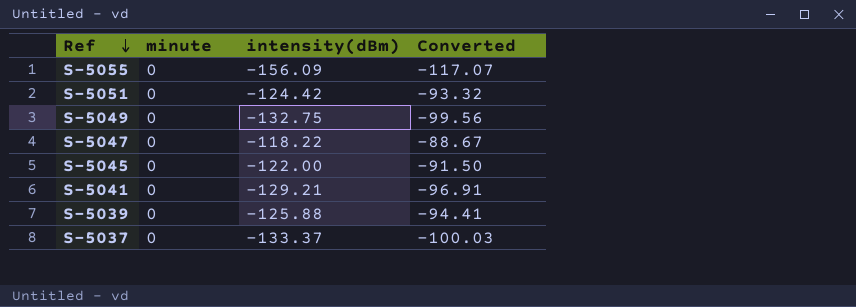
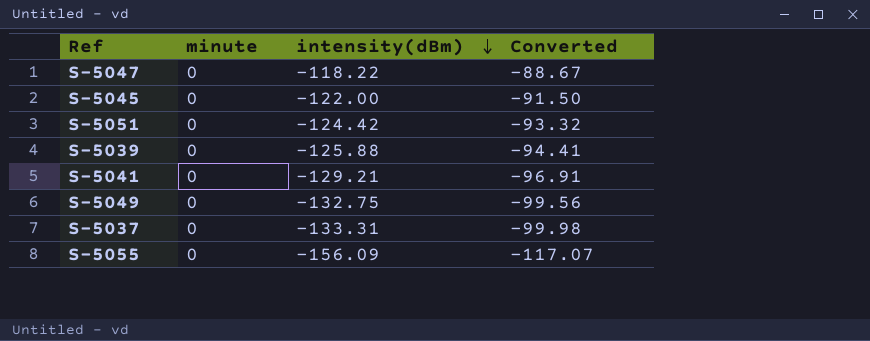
row order: Ref descending -> intensity(dBm) descending
S-5037 | intensity(dBm): -133.37 -> -133.31
S-5037 | Converted: -100.03 -> -99.98

